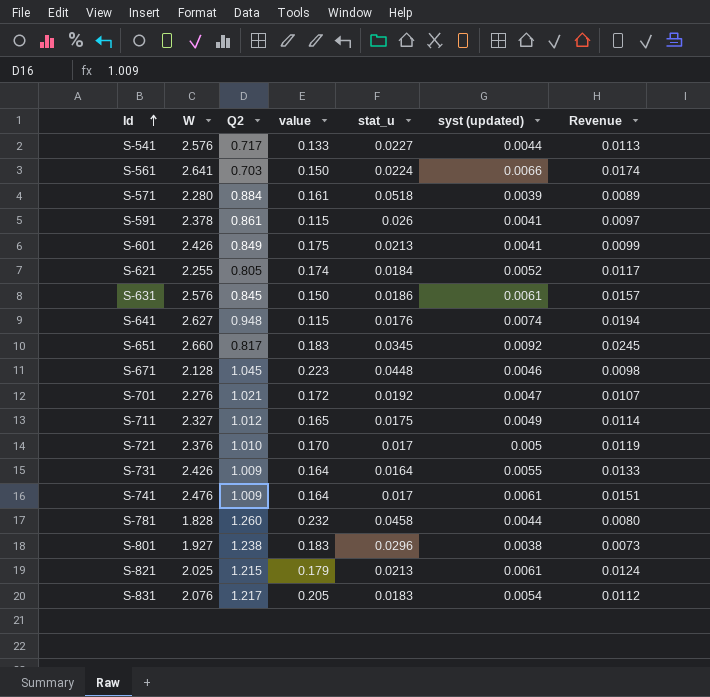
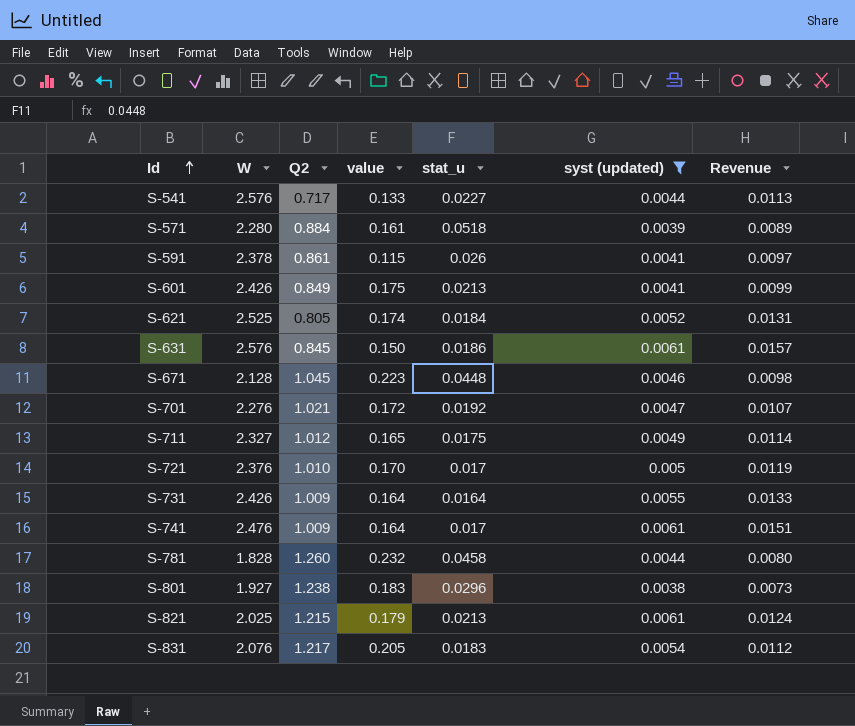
filter: none -> syst (updated) <= 0.0061
S-621 | W: 2.255 -> 2.525
S-621 | Revenue: 0.0117 -> 0.0131

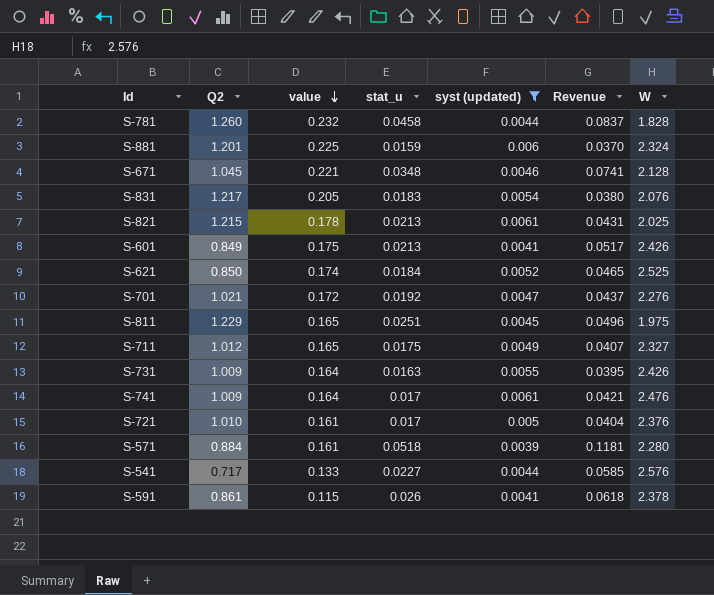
row order: Id ascending -> value descending
column Revenue | formula: [W] * [syst (updated)] -> [stat_u] * [W]
column W | position: 2 -> 7
row S-631: 2.576 | 0.845 | 0.150 | 0.0186 | 0.0061 | 0.0157 -> none
row S-801: 1.927 | 1.238 | 0.183 | 0.0296 | 0.0038 | 0.0073 -> none
row S-881: none -> 1.201 | 0.225 | 0.0159 | 0.006 | 0.0370 | 2.324
S-671 | value: 0.223 -> 0.221
S-671 | stat_u: 0.0448 -> 0.0348
S-821 | value: 0.179 -> 0.178
S-621 | Q2: 0.805 -> 0.850
row S-811: none -> 1.229 | 0.165 | 0.0251 | 0.0045 | 0.0496 | 1.975
S-731 | stat_u: 0.0164 -> 0.0163
S-721 | value: 0.170 -> 0.161

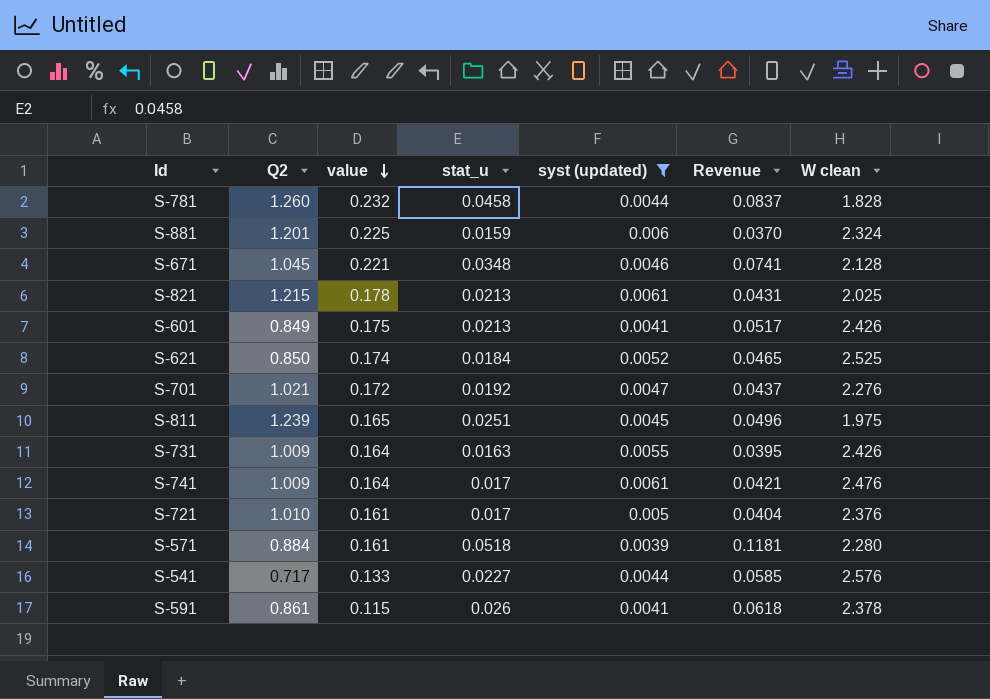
column name: W -> W clean
row S-831: 1.217 | 0.205 | 0.0183 | 0.0054 | 0.0380 | 2.076 -> none
row S-711: 1.012 | 0.165 | 0.0175 | 0.0049 | 0.0407 | 2.327 -> none
S-811 | Q2: 1.229 -> 1.239

